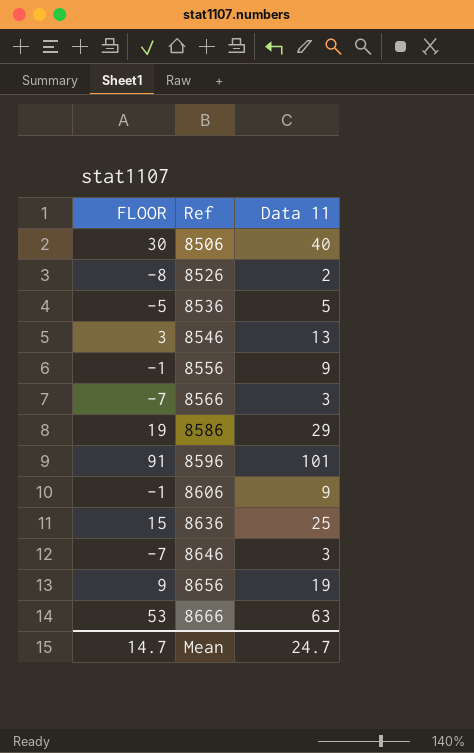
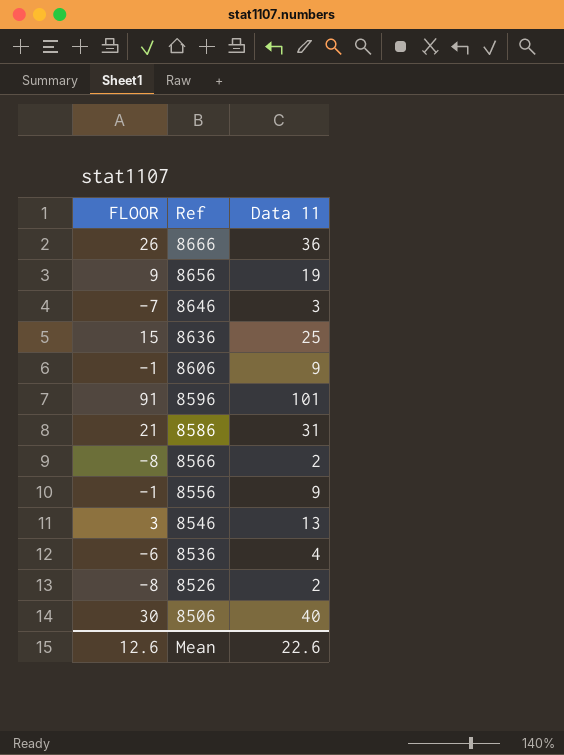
row order: Ref ascending -> Ref descending
8666 | FLOOR: 53 -> 26
8666 | Data 11: 63 -> 36
8586 | FLOOR: 19 -> 21
8586 | Data 11: 29 -> 31
8566 | FLOOR: -7 -> -8
8566 | Data 11: 3 -> 2
8536 | FLOOR: -5 -> -6
8536 | Data 11: 5 -> 4
Mean | FLOOR: 14.7 -> 12.6
Mean | Data 11: 24.7 -> 22.6

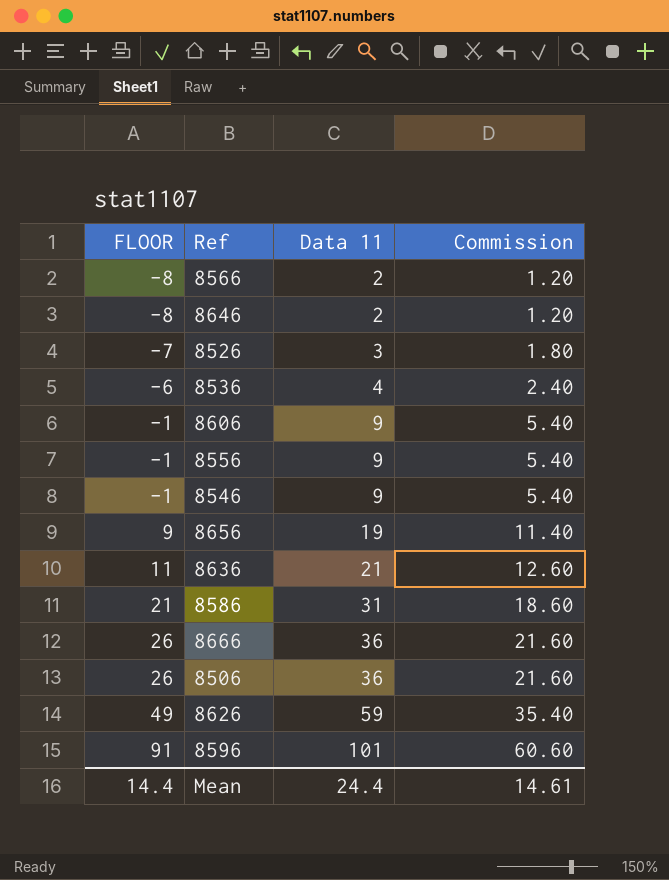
row order: Ref descending -> FLOOR ascending
column Commission | formula: none -> [Data 11] * 0.6
8646 | FLOOR: -7 -> -8
8646 | Data 11: 3 -> 2
8526 | FLOOR: -8 -> -7
8526 | Data 11: 2 -> 3
8546 | FLOOR: 3 -> -1
8546 | Data 11: 13 -> 9
8636 | FLOOR: 15 -> 11
8636 | Data 11: 25 -> 21
8506 | FLOOR: 30 -> 26
8506 | Data 11: 40 -> 36
row 8626: none -> 49 | 59 | 35.40
Mean | FLOOR: 12.6 -> 14.4
Mean | Data 11: 22.6 -> 24.4

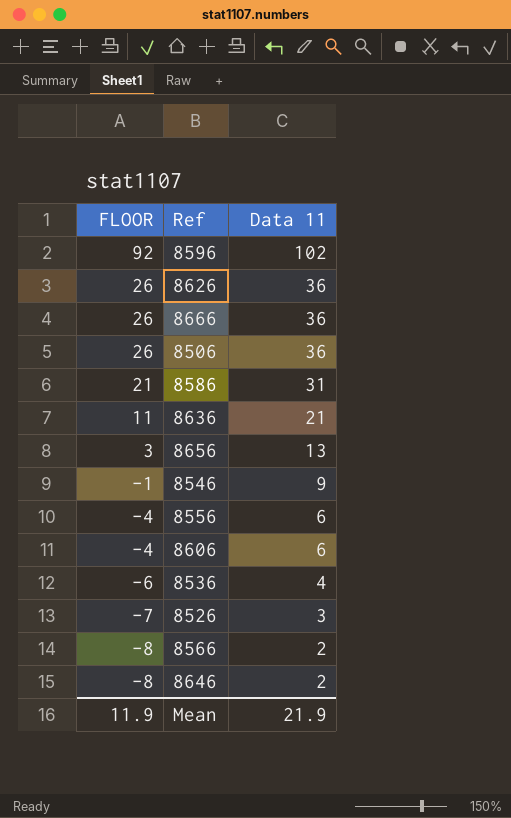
row order: FLOOR ascending -> FLOOR descending
column Commission | formula: [Data 11] * 0.6 -> none
8596 | FLOOR: 91 -> 92
8596 | Data 11: 101 -> 102
8626 | FLOOR: 49 -> 26
8626 | Data 11: 59 -> 36
8656 | FLOOR: 9 -> 3
8656 | Data 11: 19 -> 13
8556 | FLOOR: -1 -> -4
8556 | Data 11: 9 -> 6
8606 | FLOOR: -1 -> -4
8606 | Data 11: 9 -> 6
Mean | FLOOR: 14.4 -> 11.9
Mean | Data 11: 24.4 -> 21.9

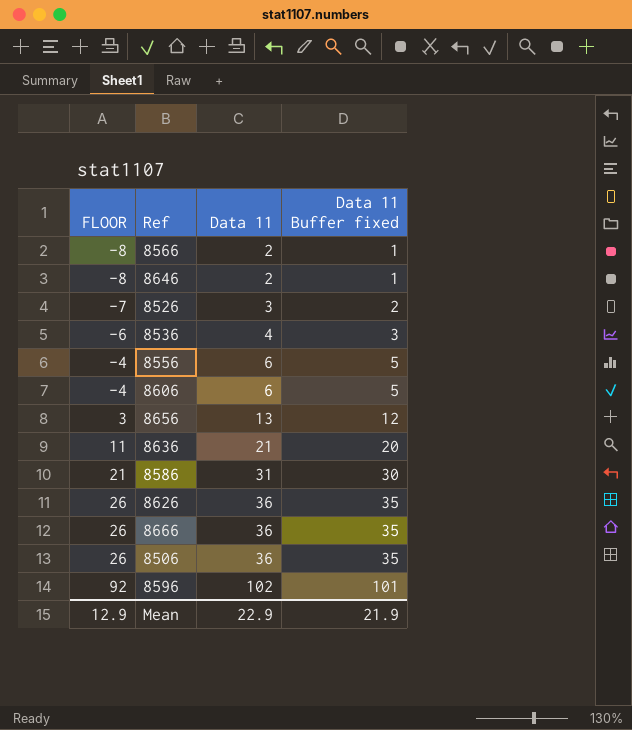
row order: FLOOR descending -> FLOOR ascending
column Data 11 Buffer fixed | formula: none -> [Data 11] - 1
row 8546: -1 | 9 -> none
Mean | FLOOR: 11.9 -> 12.9
Mean | Data 11: 21.9 -> 22.9

